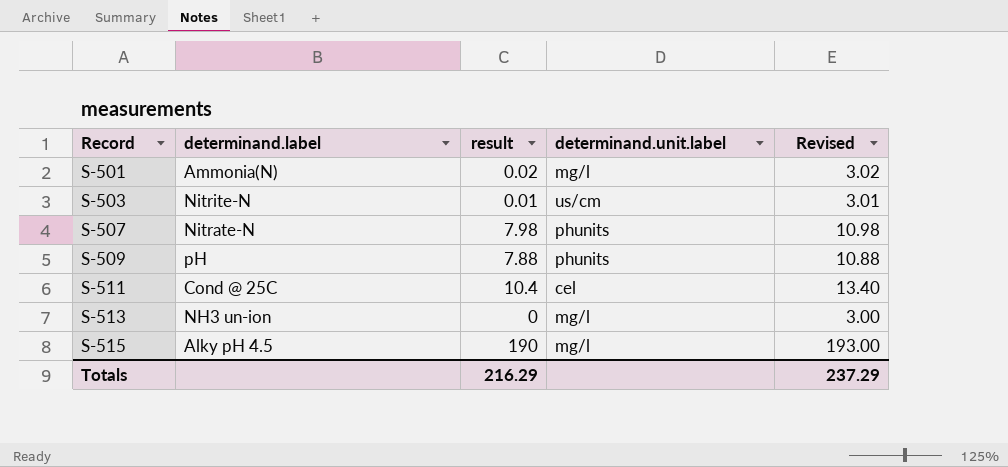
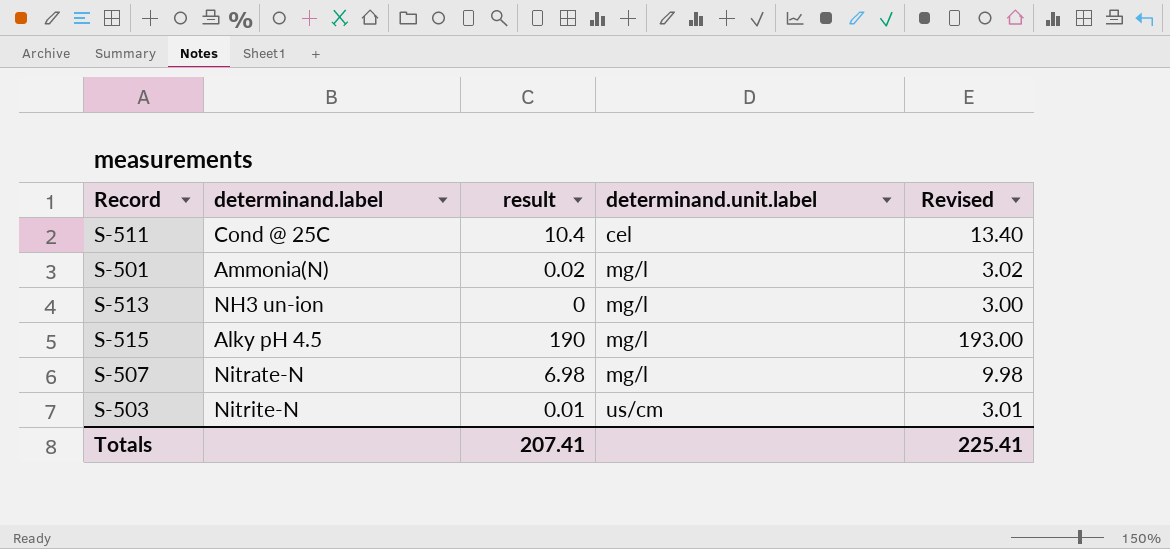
row order: Record ascending -> determinand.unit.label ascending
row S-509: pH | 7.88 | phunits | 10.88 -> none
S-507 | result: 7.98 -> 6.98
S-507 | determinand.unit.label: phunits -> mg/l
S-507 | Revised: 10.98 -> 9.98
Totals | result: 216.29 -> 207.41
Totals | Revised: 237.29 -> 225.41

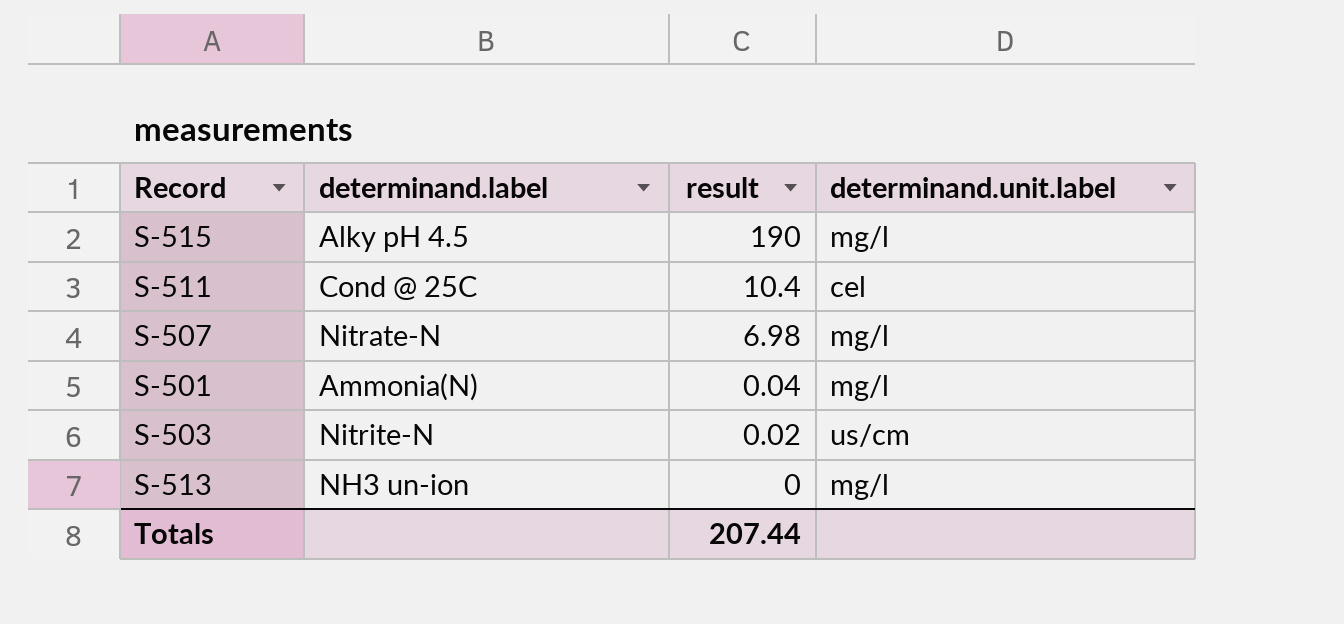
row order: determinand.unit.label ascending -> result descending
column Revised | formula: [result] + 3 -> none
S-501 | result: 0.02 -> 0.04
S-503 | result: 0.01 -> 0.02
Totals | result: 207.41 -> 207.44

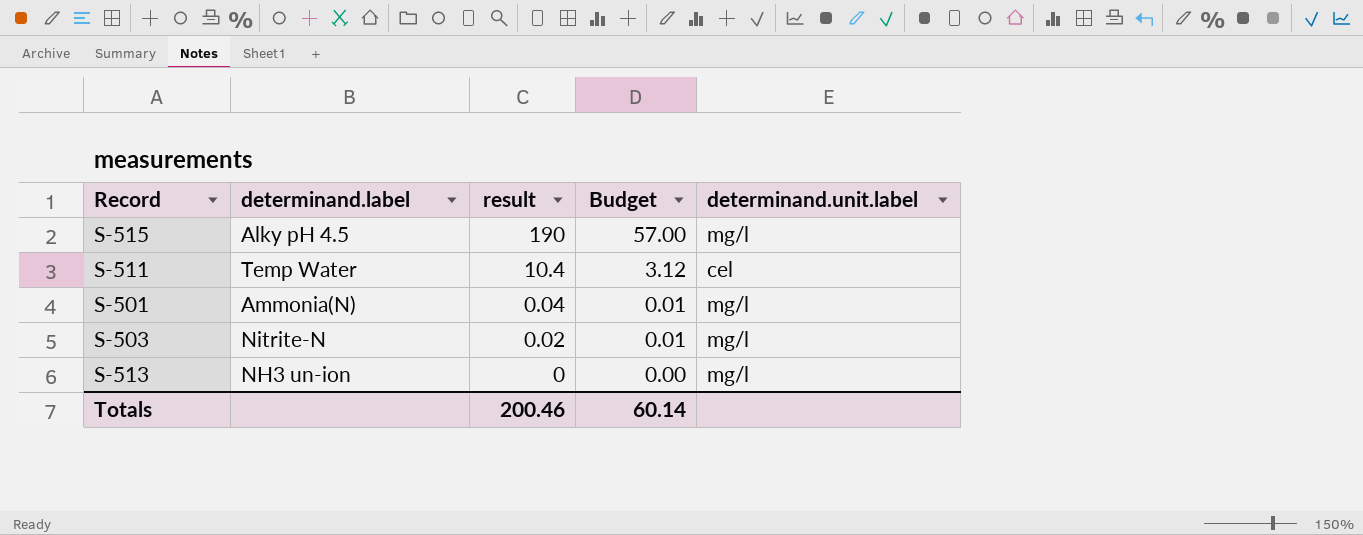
column Budget | formula: none -> [result] * 0.3
row S-507: Nitrate-N | 6.98 | mg/l -> none
S-511 | determinand.label: Cond @ 25C -> Temp Water
S-503 | determinand.unit.label: us/cm -> mg/l
Totals | result: 207.44 -> 200.46

